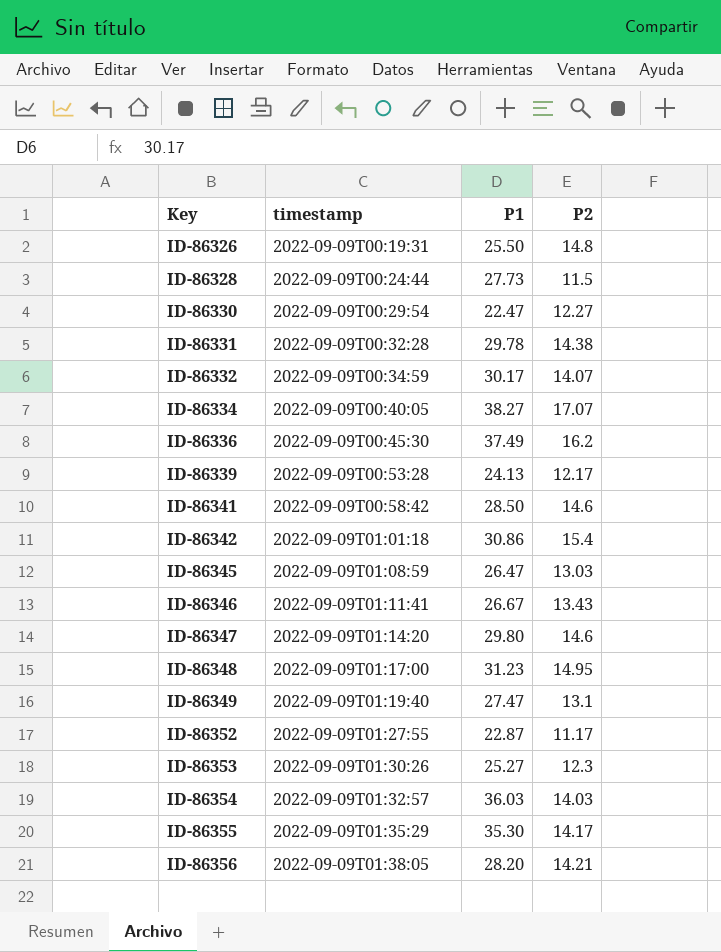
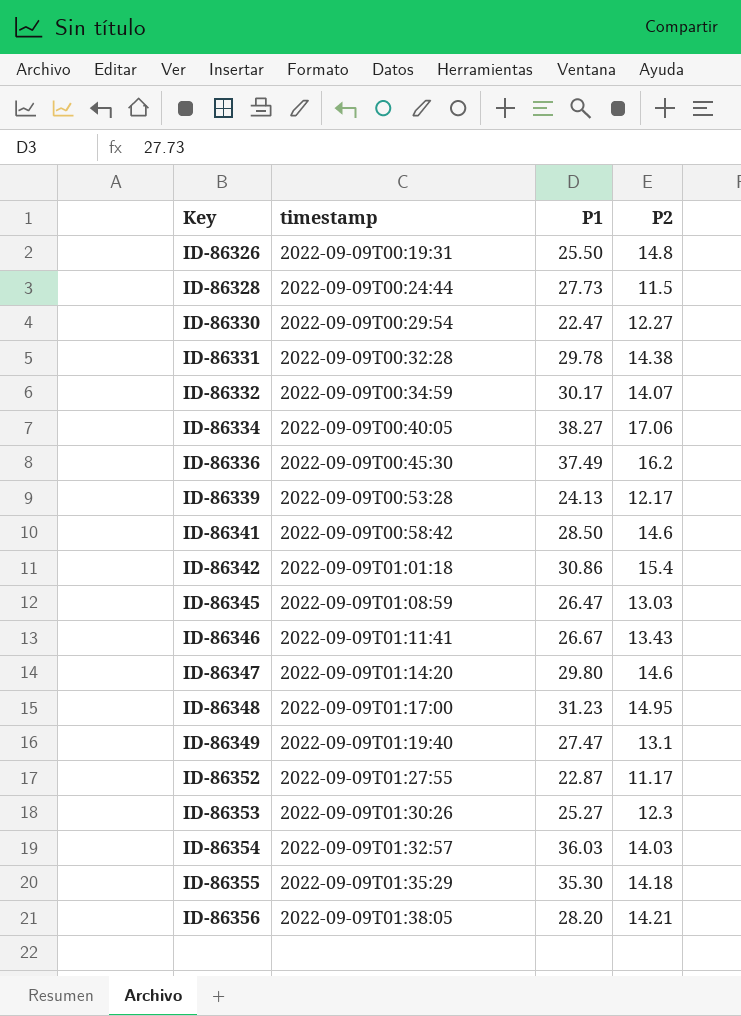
ID-86334 | P2: 17.07 -> 17.06
ID-86355 | P2: 14.17 -> 14.18

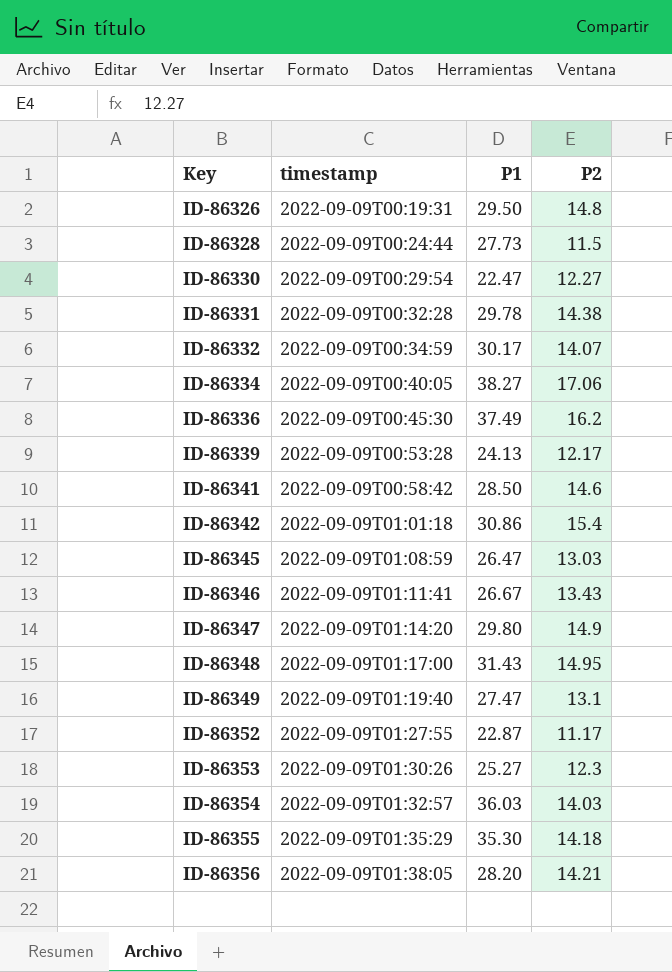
ID-86326 | P1: 25.50 -> 29.50
ID-86347 | P2: 14.6 -> 14.9
ID-86348 | P1: 31.23 -> 31.43

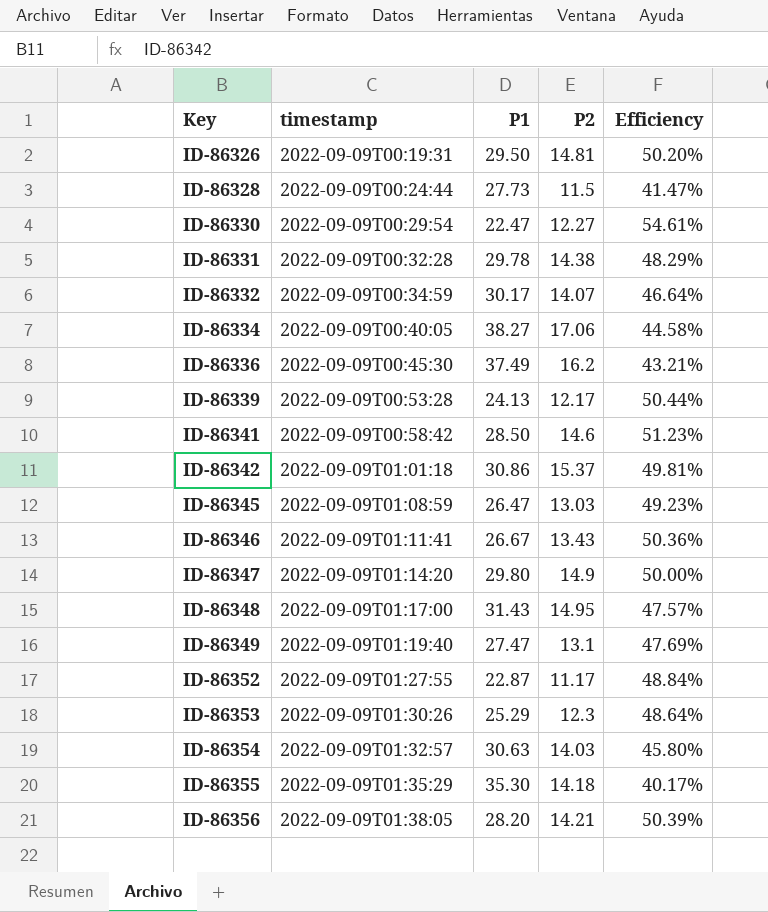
column Efficiency | formula: none -> [P2] / [P1]
ID-86326 | P2: 14.8 -> 14.81
ID-86342 | P2: 15.4 -> 15.37
ID-86353 | P1: 25.27 -> 25.29
ID-86354 | P1: 36.03 -> 30.63

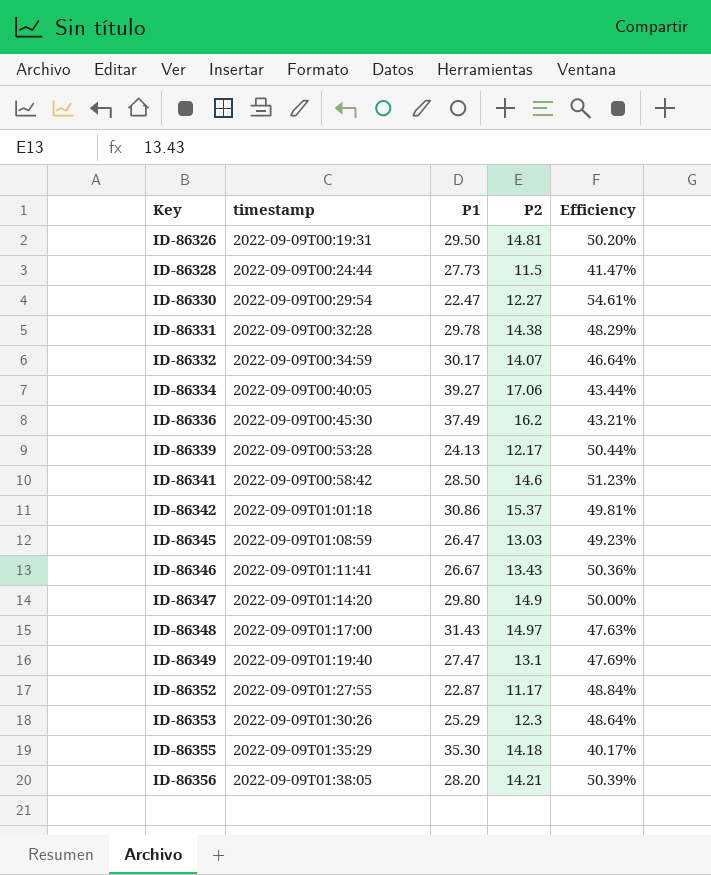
row ID-86354: 2022-09-09T01:32:57 | 30.63 | 14.03 | 45.80% -> none
ID-86334 | P1: 38.27 -> 39.27
ID-86334 | Efficiency: 44.58% -> 43.44%
ID-86348 | P2: 14.95 -> 14.97
ID-86348 | Efficiency: 47.57% -> 47.63%

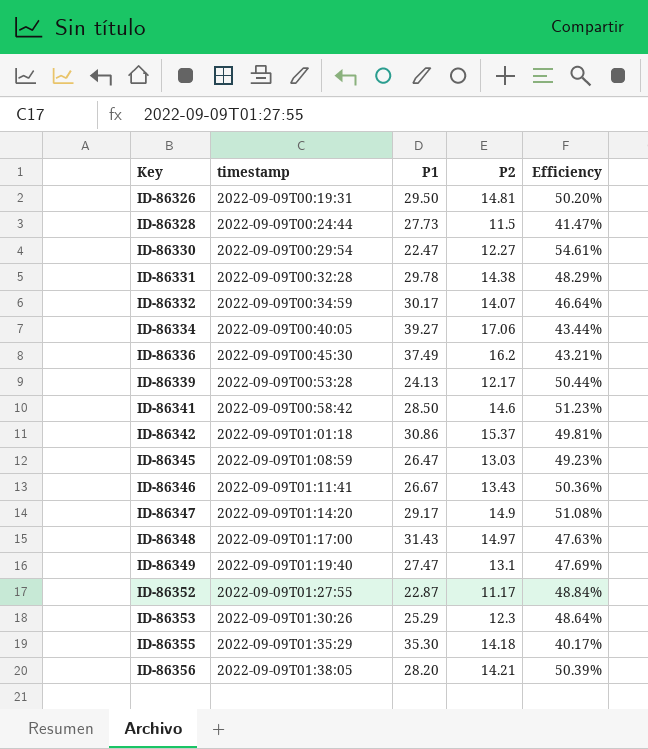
ID-86347 | P1: 29.80 -> 29.17
ID-86347 | Efficiency: 50.00% -> 51.08%

